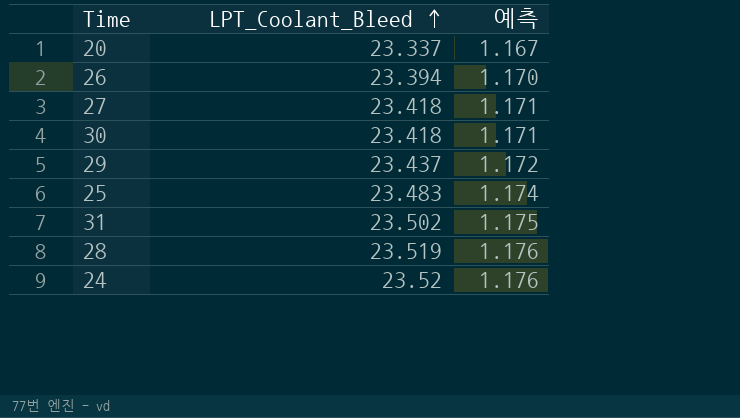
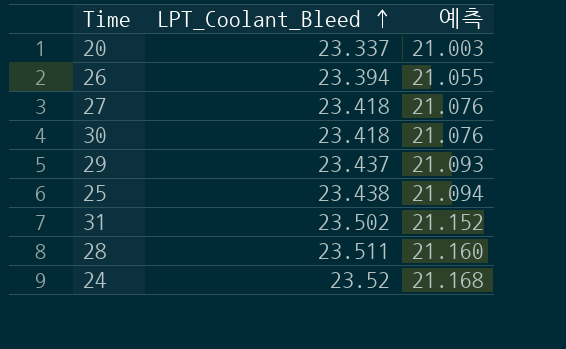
column 예측 | formula: [LPT_Coolant_Bleed] * 0.05 -> [LPT_Coolant_Bleed] * 0.9
25 | LPT_Coolant_Bleed: 23.483 -> 23.438
28 | LPT_Coolant_Bleed: 23.519 -> 23.511

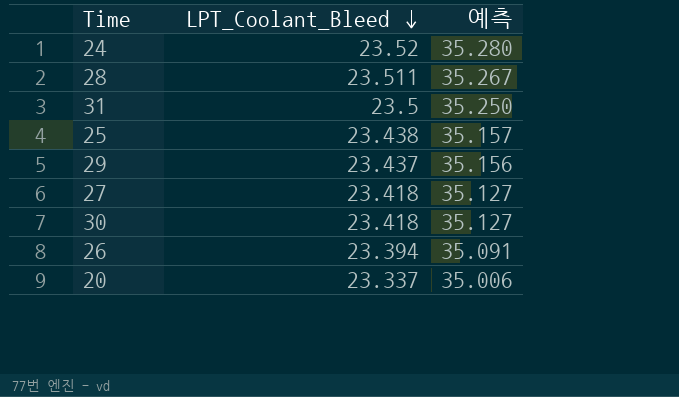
row order: LPT_Coolant_Bleed ascending -> LPT_Coolant_Bleed descending
column 예측 | formula: [LPT_Coolant_Bleed] * 0.9 -> [LPT_Coolant_Bleed] * 1.5
31 | LPT_Coolant_Bleed: 23.502 -> 23.5

